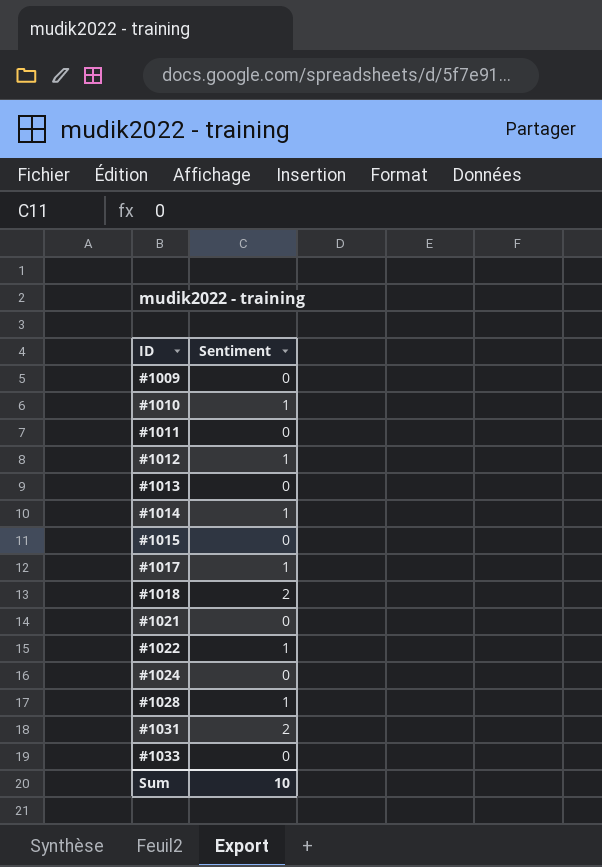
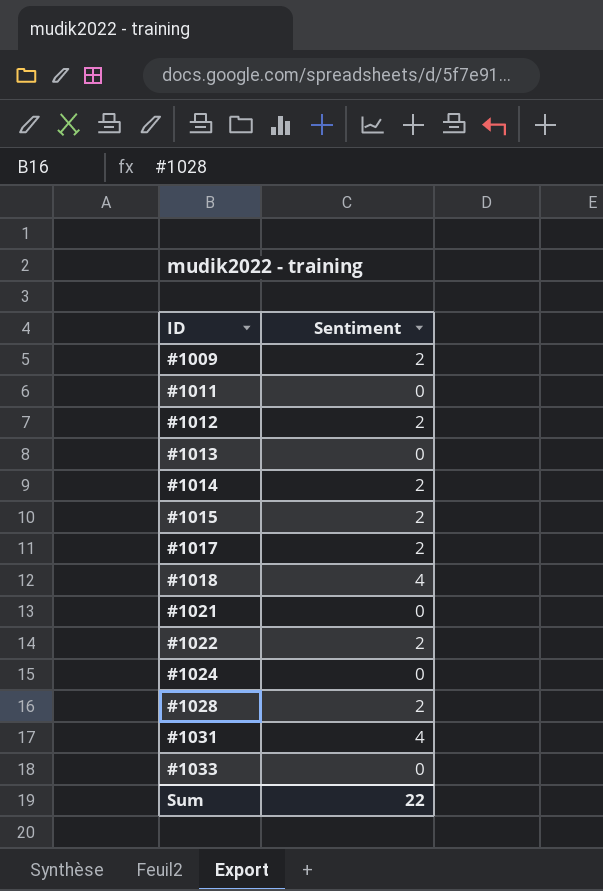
row #1010: 1 -> none
#1009 | Sentiment: 0 -> 2
#1012 | Sentiment: 1 -> 2
#1014 | Sentiment: 1 -> 2
#1015 | Sentiment: 0 -> 2
#1017 | Sentiment: 1 -> 2
#1018 | Sentiment: 2 -> 4
#1022 | Sentiment: 1 -> 2
#1028 | Sentiment: 1 -> 2
#1031 | Sentiment: 2 -> 4
Sum | Sentiment: 10 -> 22

